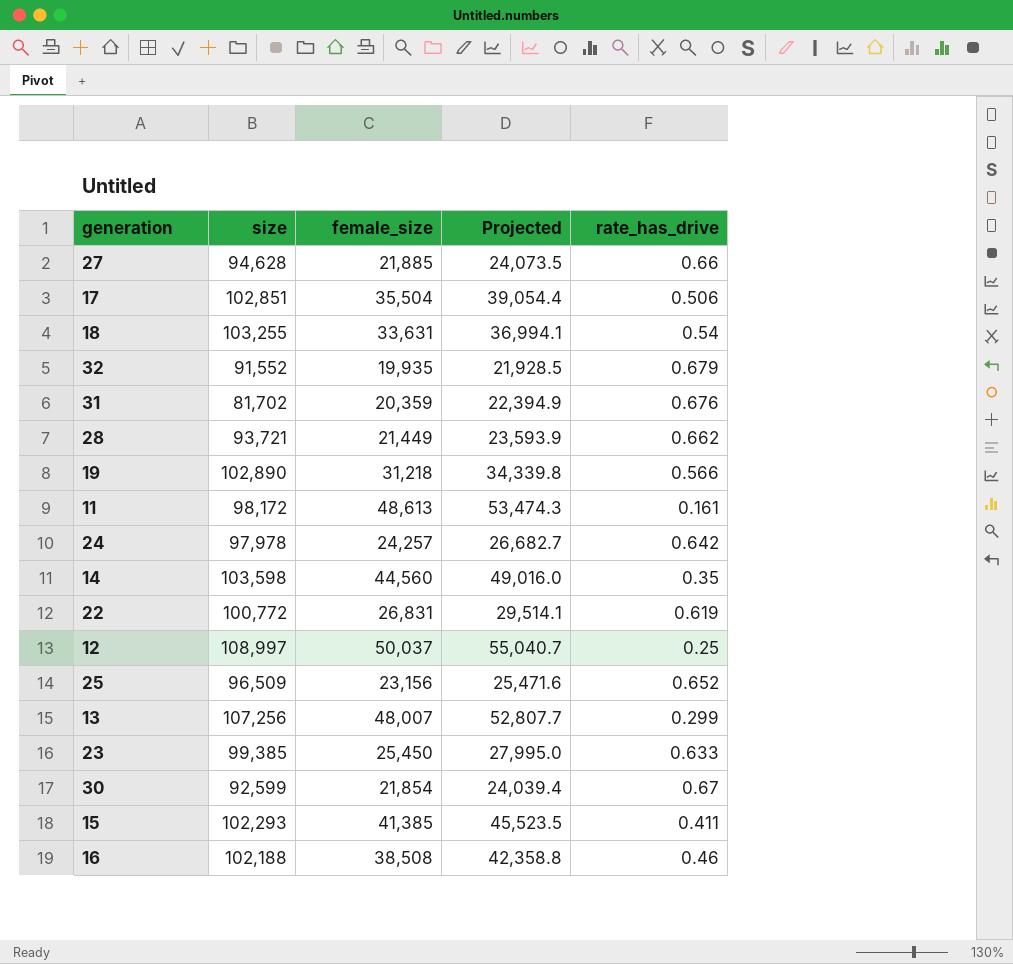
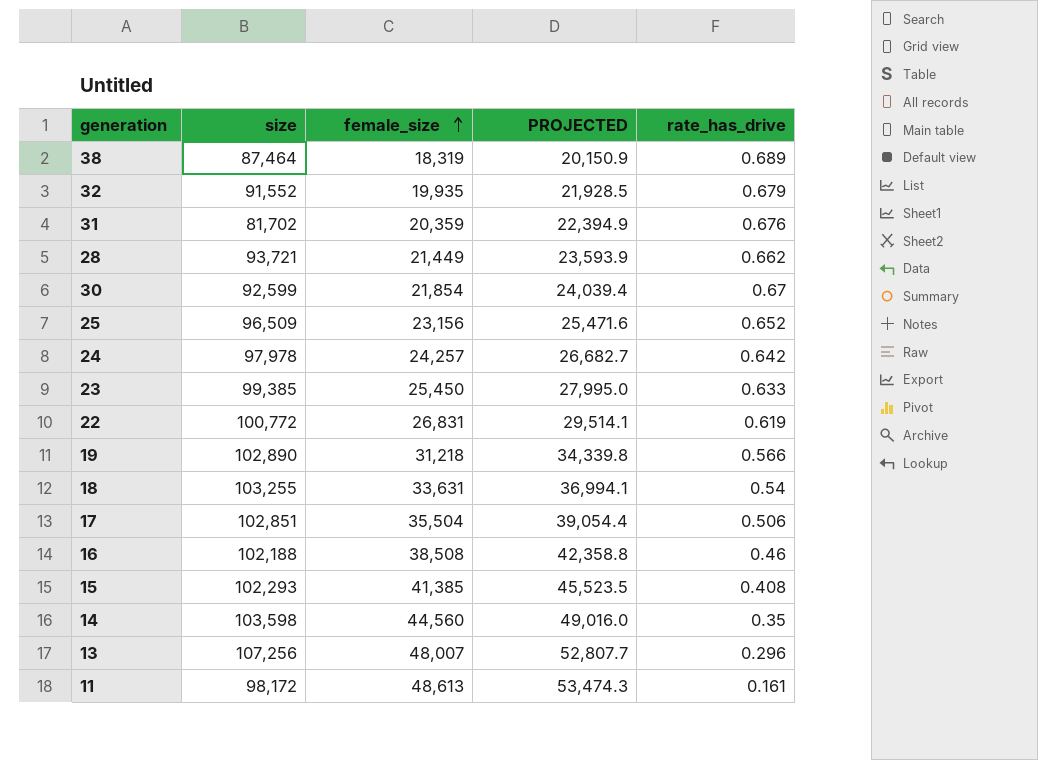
row order: none -> female_size ascending
column name: Projected -> PROJECTED
row 27: 94,628 | 21,885 | 24,073.5 | 0.66 -> none
row 12: 108,997 | 50,037 | 55,040.7 | 0.25 -> none
row 38: none -> 87,464 | 18,319 | 20,150.9 | 0.689
15 | rate_has_drive: 0.411 -> 0.408
13 | rate_has_drive: 0.299 -> 0.296

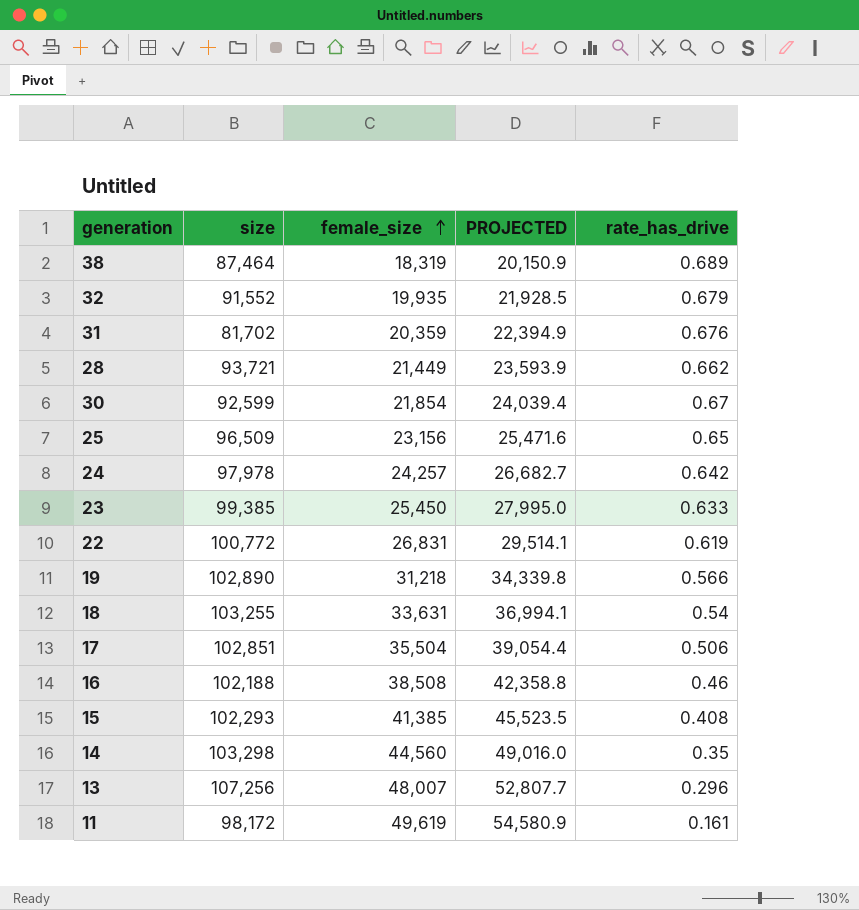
25 | rate_has_drive: 0.652 -> 0.65
14 | size: 103,598 -> 103,298
11 | female_size: 48,613 -> 49,619
11 | PROJECTED: 53,474.3 -> 54,580.9

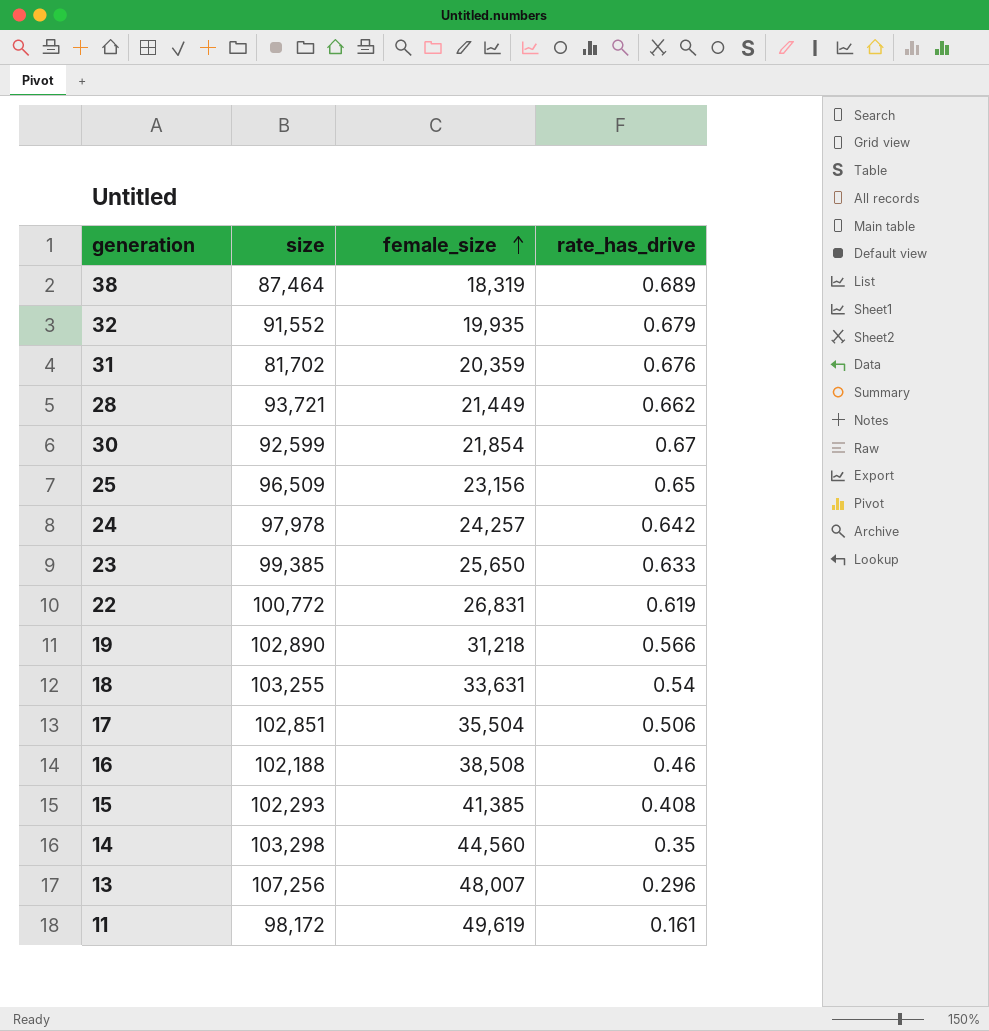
column PROJECTED | formula: [female_size] * 1.1 -> none
23 | female_size: 25,450 -> 25,650

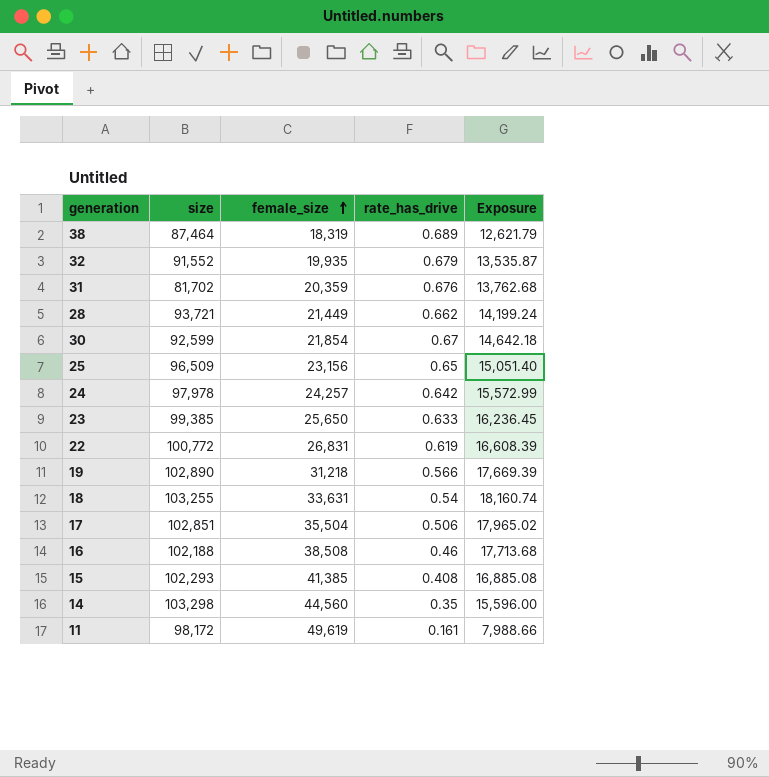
column Exposure | formula: none -> [female_size] * [rate_has_drive]
row 13: 107,256 | 48,007 | 0.296 -> none

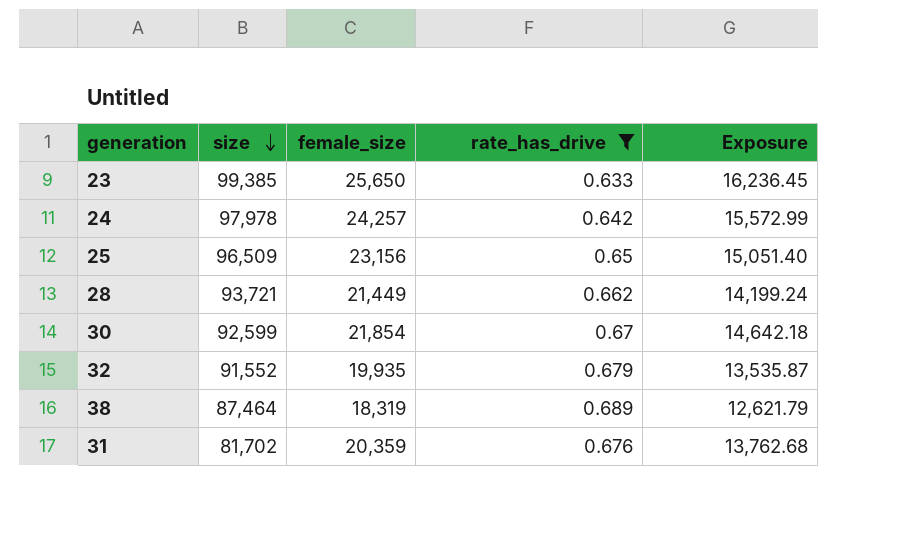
filter: none -> rate_has_drive >= 0.633
row order: female_size ascending -> size descending

